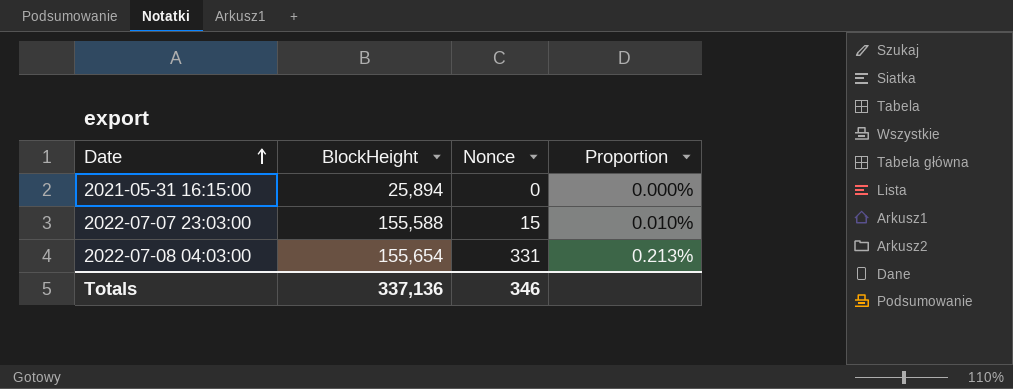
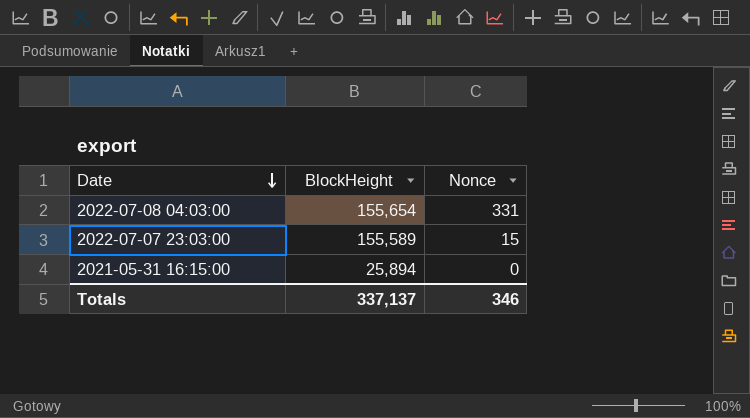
row order: Date ascending -> Date descending
column Proportion | formula: [Nonce] / [BlockHeight] -> none
2022-07-07 23:03:00 | BlockHeight: 155,588 -> 155,589
Totals | BlockHeight: 337,136 -> 337,137

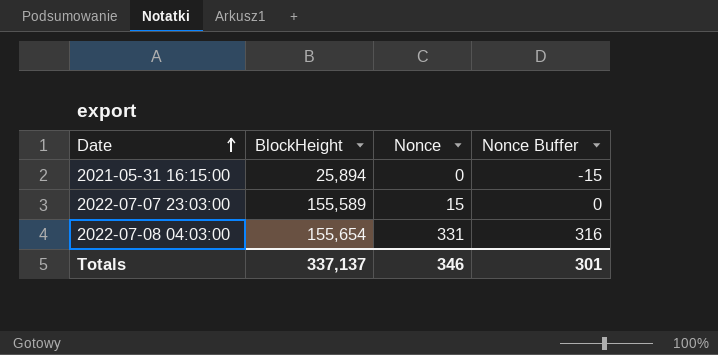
row order: Date descending -> Date ascending
column Nonce Buffer | formula: none -> [Nonce] - 15

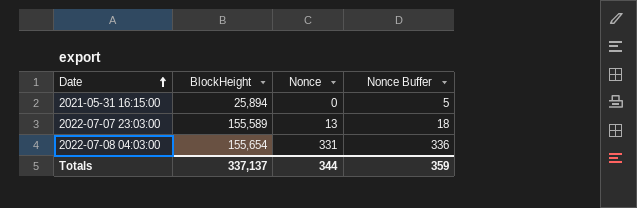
column Nonce Buffer | formula: [Nonce] - 15 -> [Nonce] + 5
2022-07-07 23:03:00 | Nonce: 15 -> 13
Totals | Nonce: 346 -> 344
Totals | Nonce Buffer: 301 -> 359

